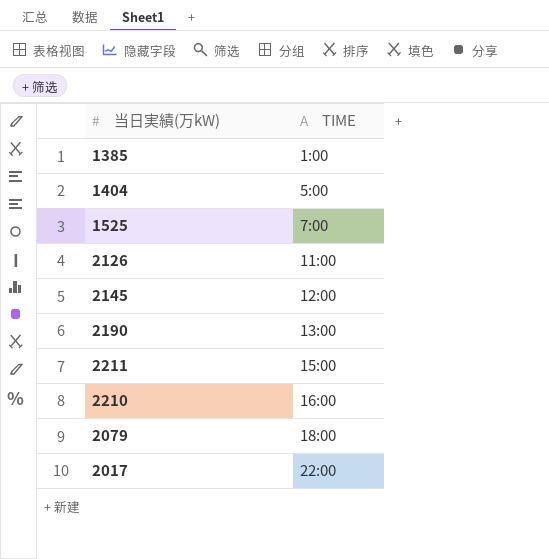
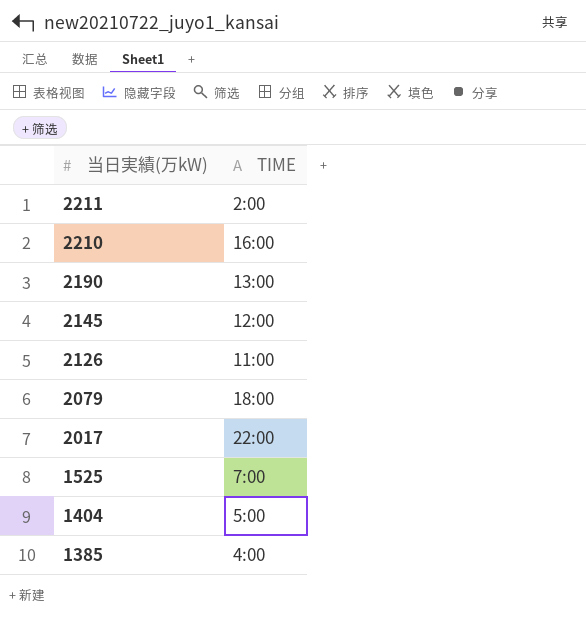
row order: TIME ascending -> 当日実績(万kW) descending
2211 | TIME: 15:00 -> 2:00
1385 | TIME: 1:00 -> 4:00

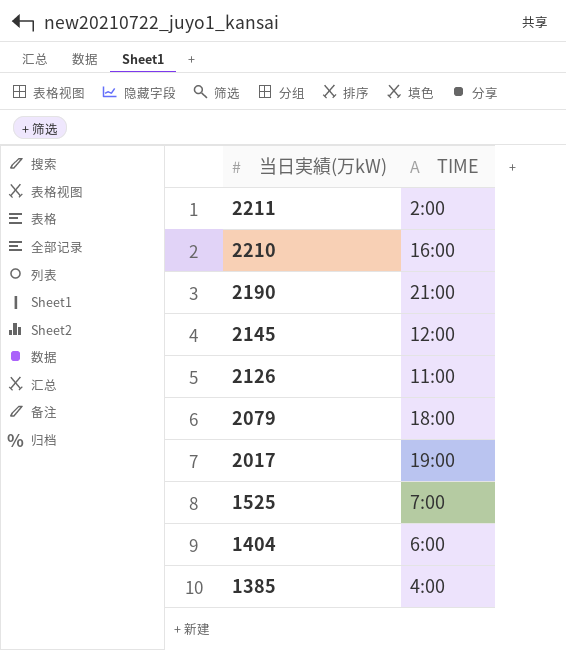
2190 | TIME: 13:00 -> 21:00
2017 | TIME: 22:00 -> 19:00
1404 | TIME: 5:00 -> 6:00

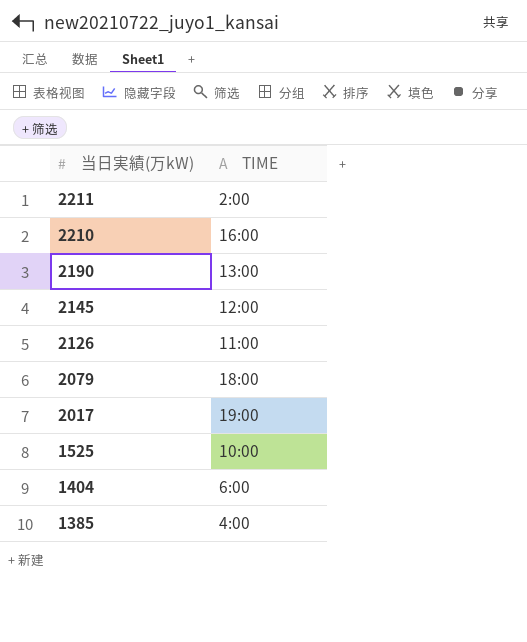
2190 | TIME: 21:00 -> 13:00
1525 | TIME: 7:00 -> 10:00

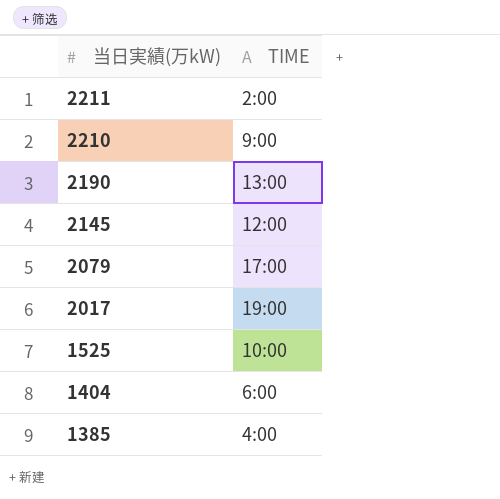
row 2126: 11:00 -> none
2210 | TIME: 16:00 -> 9:00
2079 | TIME: 18:00 -> 17:00

